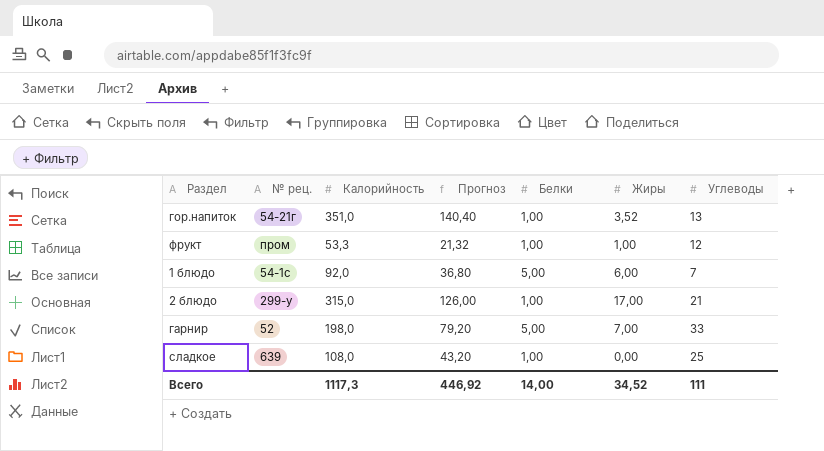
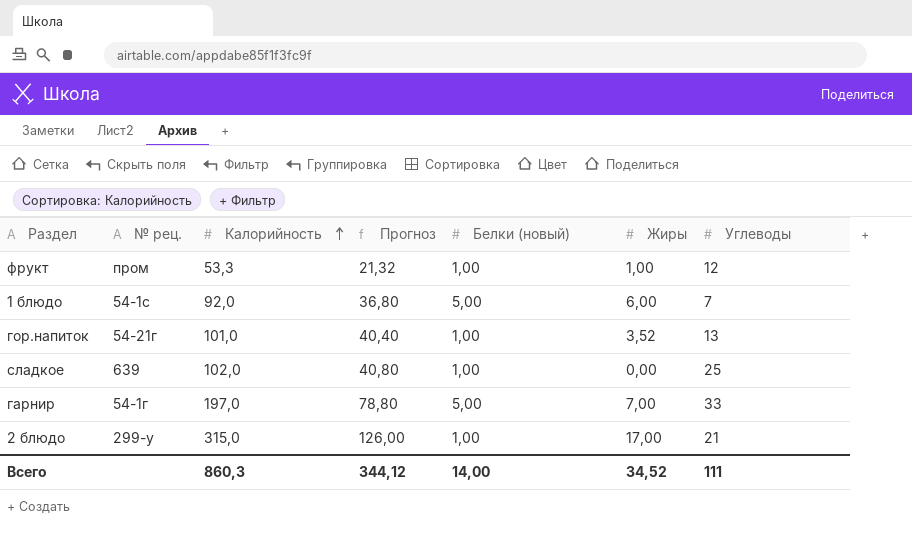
row order: none -> Калорийность ascending
column name: Белки -> Белки (новый)
гор.напиток | Калорийность: 351,0 -> 101,0
гор.напиток | Прогноз: 140,40 -> 40,40
сладкое | Калорийность: 108,0 -> 102,0
сладкое | Прогноз: 43,20 -> 40,80
гарнир | № рец.: 52 -> 54-1г
гарнир | Калорийность: 198,0 -> 197,0
гарнир | Прогноз: 79,20 -> 78,80
Всего | Калорийность: 1117,3 -> 860,3
Всего | Прогноз: 446,92 -> 344,12

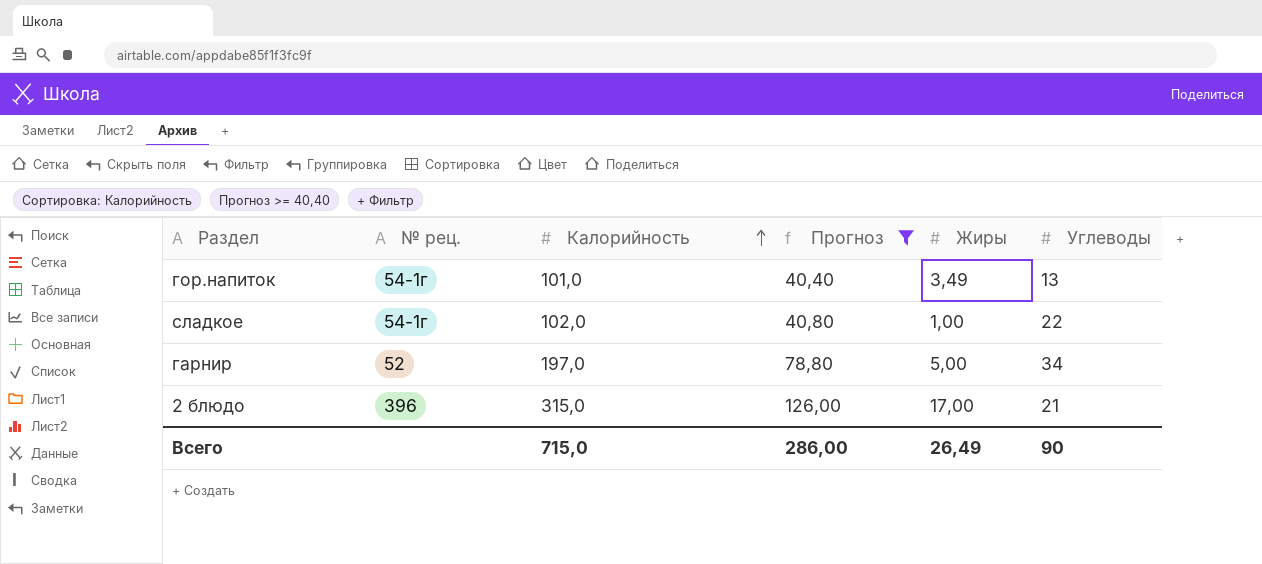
filter: none -> Прогноз >= 40,40
column Белки (новый) | position: 5 -> none
гор.напиток | № рец.: 54-21г -> 54-1г
гор.напиток | Жиры: 3,52 -> 3,49
сладкое | № рец.: 639 -> 54-1г
сладкое | Жиры: 0,00 -> 1,00
сладкое | Углеводы: 25 -> 22
гарнир | № рец.: 54-1г -> 52
гарнир | Жиры: 7,00 -> 5,00
гарнир | Углеводы: 33 -> 34
2 блюдо | № рец.: 299-у -> 396
Всего | Калорийность: 860,3 -> 715,0
Всего | Прогноз: 344,12 -> 286,00
Всего | Жиры: 34,52 -> 26,49
Всего | Углеводы: 111 -> 90

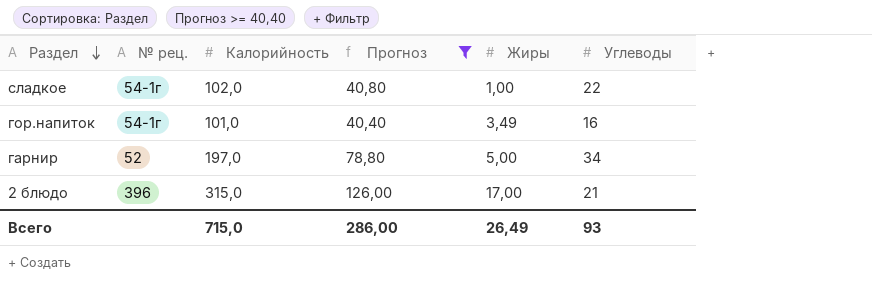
row order: Калорийность ascending -> Раздел descending
гор.напиток | Углеводы: 13 -> 16
Всего | Углеводы: 90 -> 93

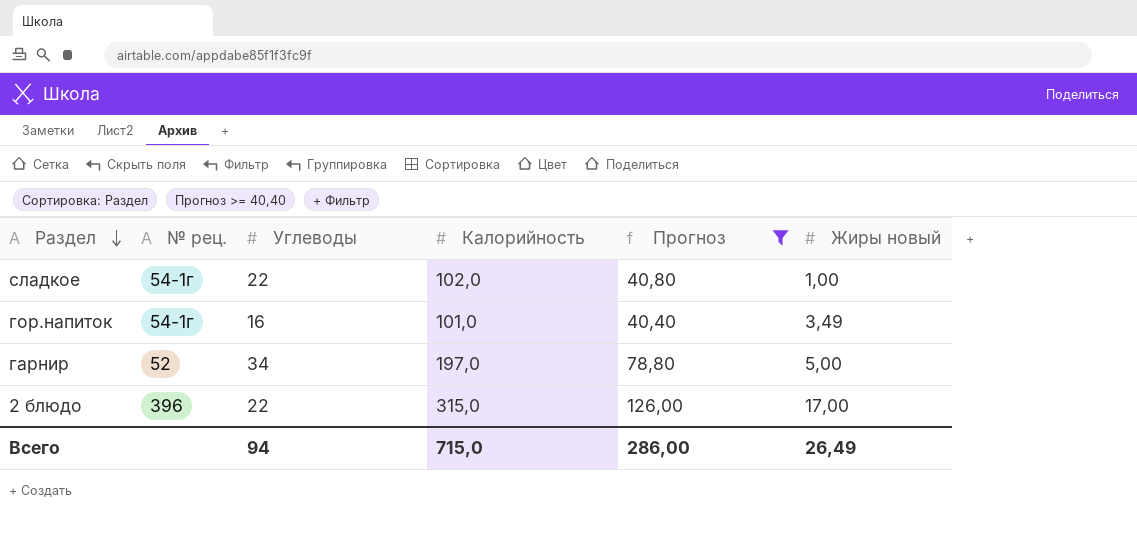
column Углеводы | position: 6 -> 3
column name: Жиры -> Жиры новый
2 блюдо | Углеводы: 21 -> 22
Всего | Углеводы: 93 -> 94

